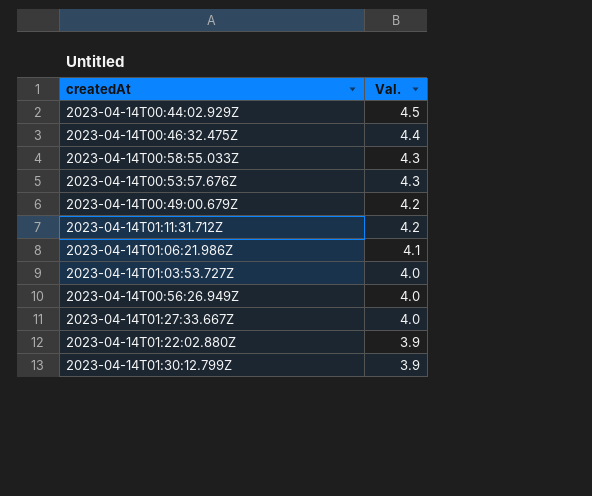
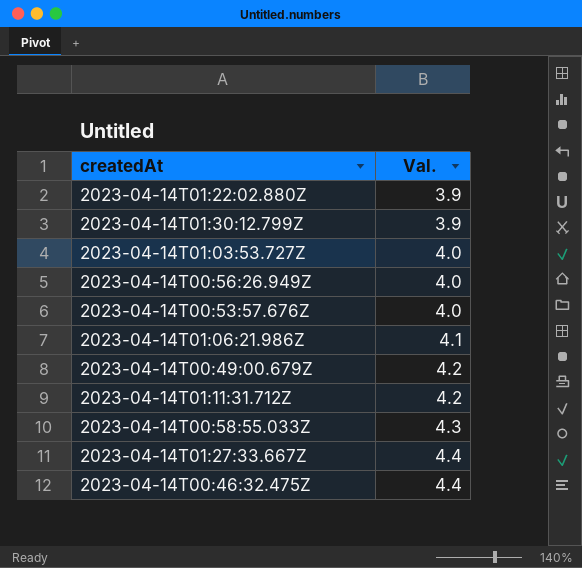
row order: Val. descending -> Val. ascending
row 2023-04-14T00:44:02.929Z: 4.5 -> none
2023-04-14T00:53:57.676Z | Val.: 4.3 -> 4.0
2023-04-14T01:27:33.667Z | Val.: 4.0 -> 4.4

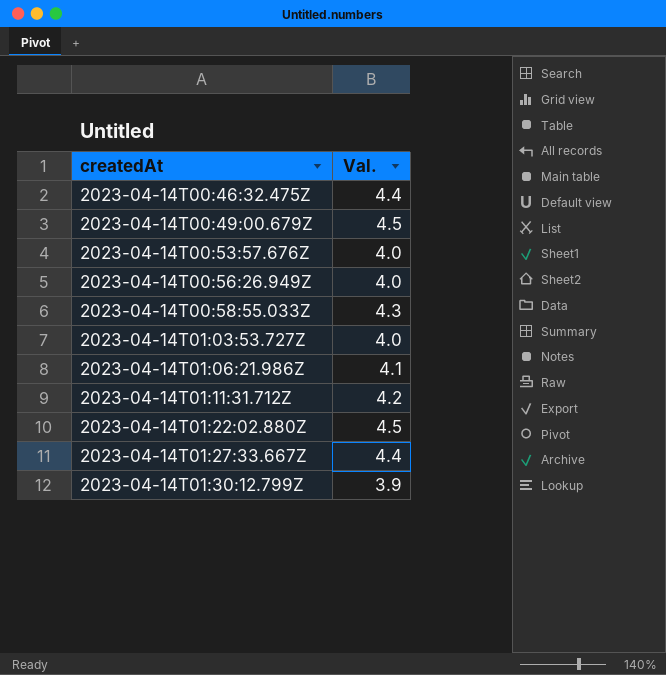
row order: Val. ascending -> createdAt ascending
2023-04-14T00:49:00.679Z | Val.: 4.2 -> 4.5
2023-04-14T01:22:02.880Z | Val.: 3.9 -> 4.5

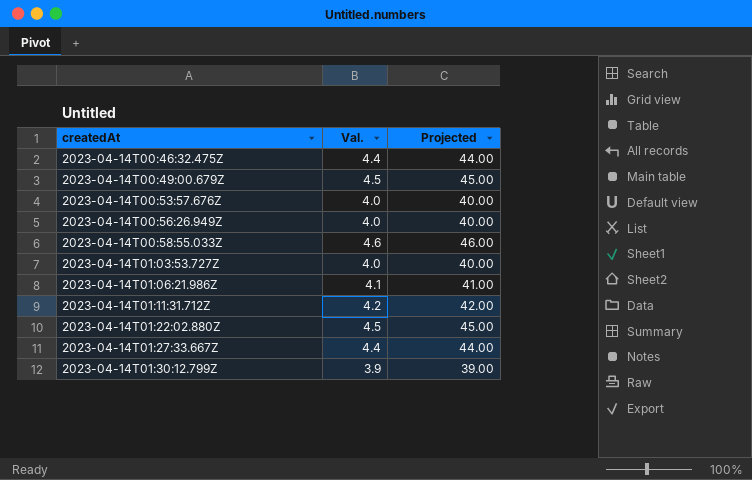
column Projected | formula: none -> [Val.] * 10
2023-04-14T00:58:55.033Z | Val.: 4.3 -> 4.6

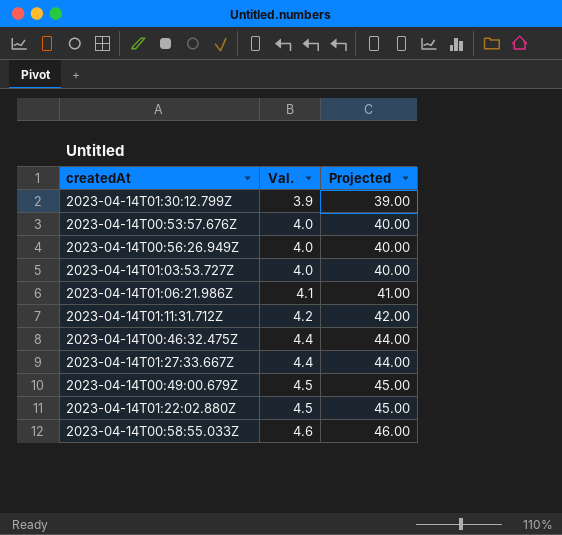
row order: createdAt ascending -> Val. ascending

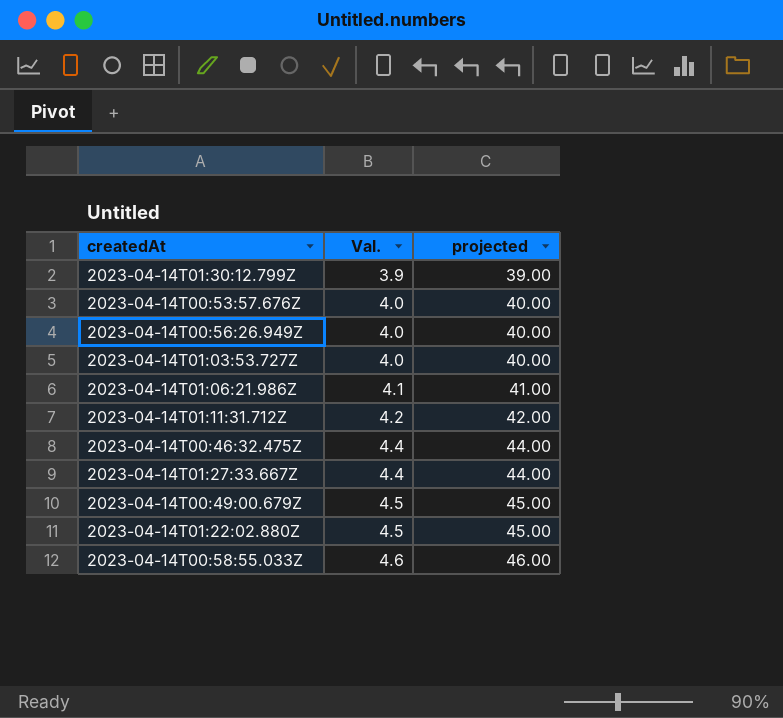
column name: Projected -> projected

